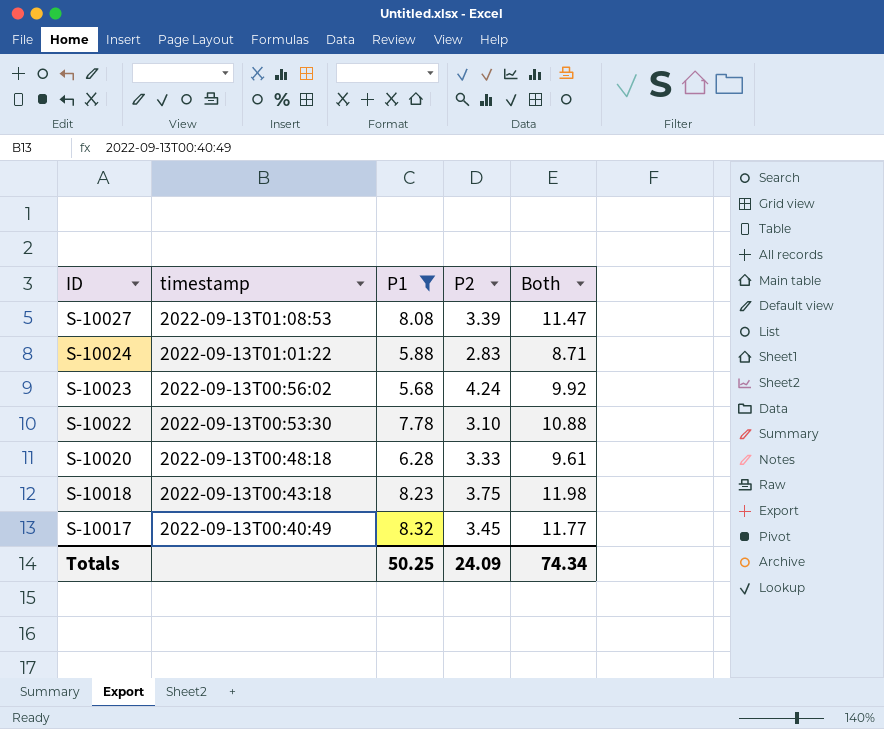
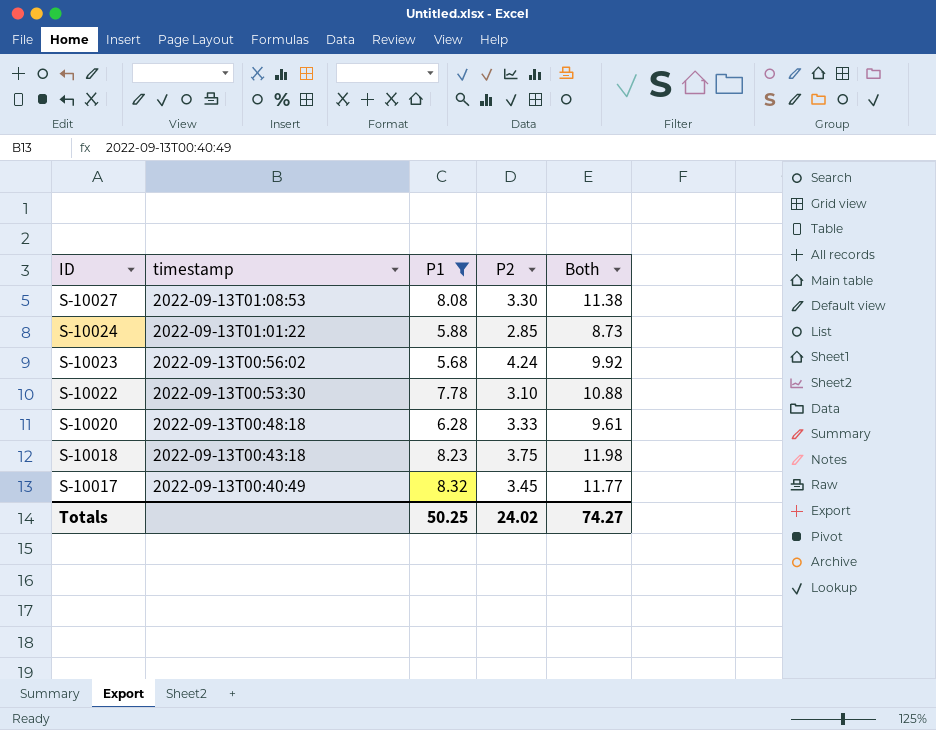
S-10027 | P2: 3.39 -> 3.30
S-10027 | Both: 11.47 -> 11.38
S-10024 | P2: 2.83 -> 2.85
S-10024 | Both: 8.71 -> 8.73
Totals | P2: 24.09 -> 24.02
Totals | Both: 74.34 -> 74.27

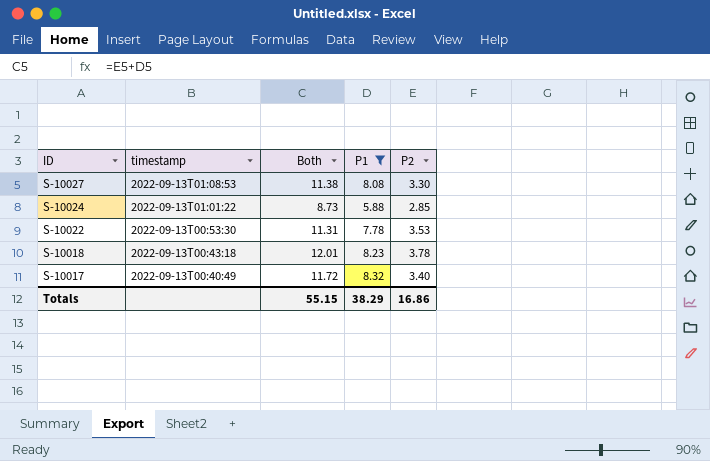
column Both | position: 5 -> 3
row S-10023: 2022-09-13T00:56:02 | 5.68 | 4.24 | 9.92 -> none
row S-10020: 2022-09-13T00:48:18 | 6.28 | 3.33 | 9.61 -> none
S-10022 | Both: 10.88 -> 11.31
S-10022 | P2: 3.10 -> 3.53
S-10018 | Both: 11.98 -> 12.01
S-10018 | P2: 3.75 -> 3.78
S-10017 | Both: 11.77 -> 11.72
S-10017 | P2: 3.45 -> 3.40
Totals | Both: 74.27 -> 55.15
Totals | P1: 50.25 -> 38.29
Totals | P2: 24.02 -> 16.86

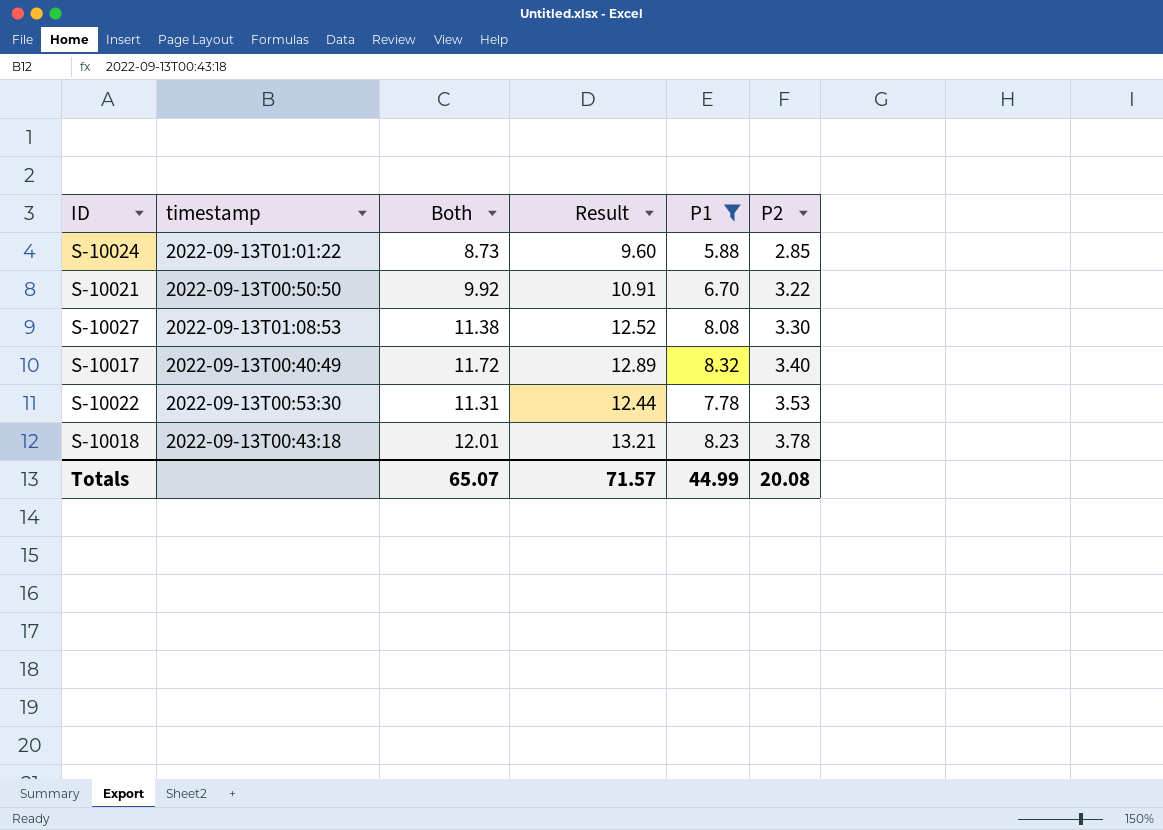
row order: ID descending -> P2 ascending
column Result | formula: none -> [Both] * 1.1
row S-10021: none -> 2022-09-13T00:50:50 | 9.92 | 10.91 | 6.70 | 3.22
Totals | Both: 55.15 -> 65.07
Totals | P1: 38.29 -> 44.99
Totals | P2: 16.86 -> 20.08

